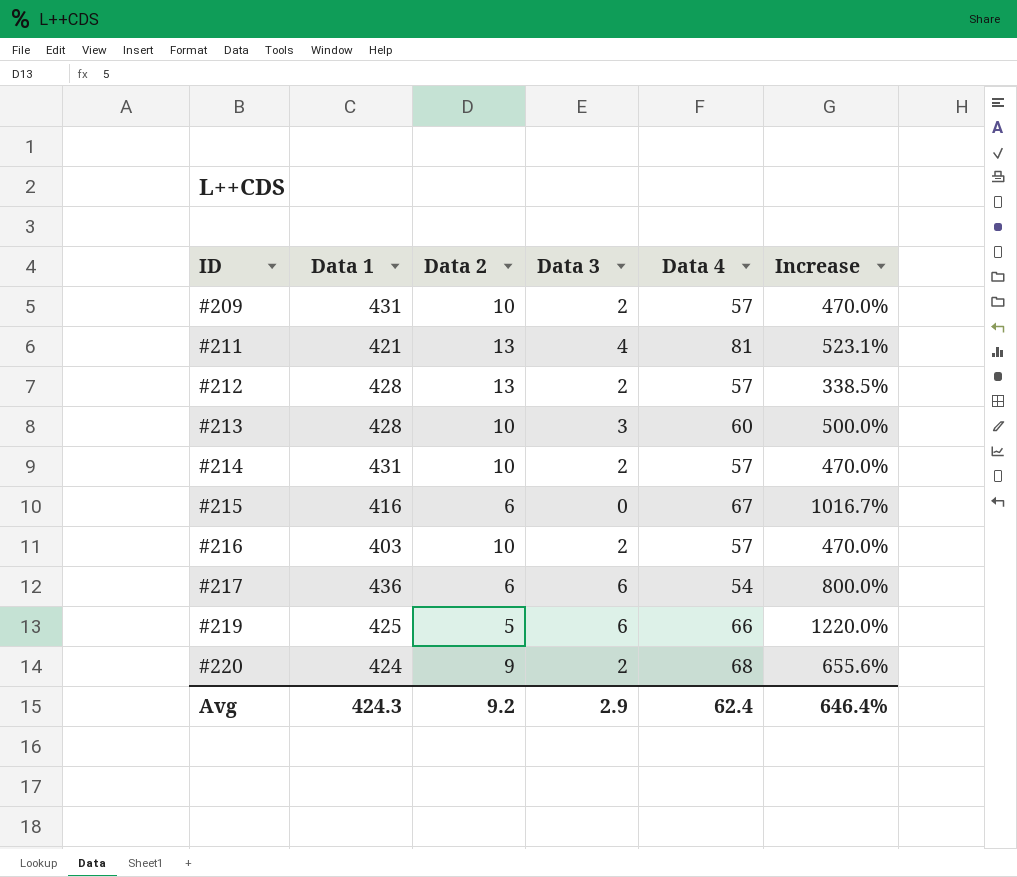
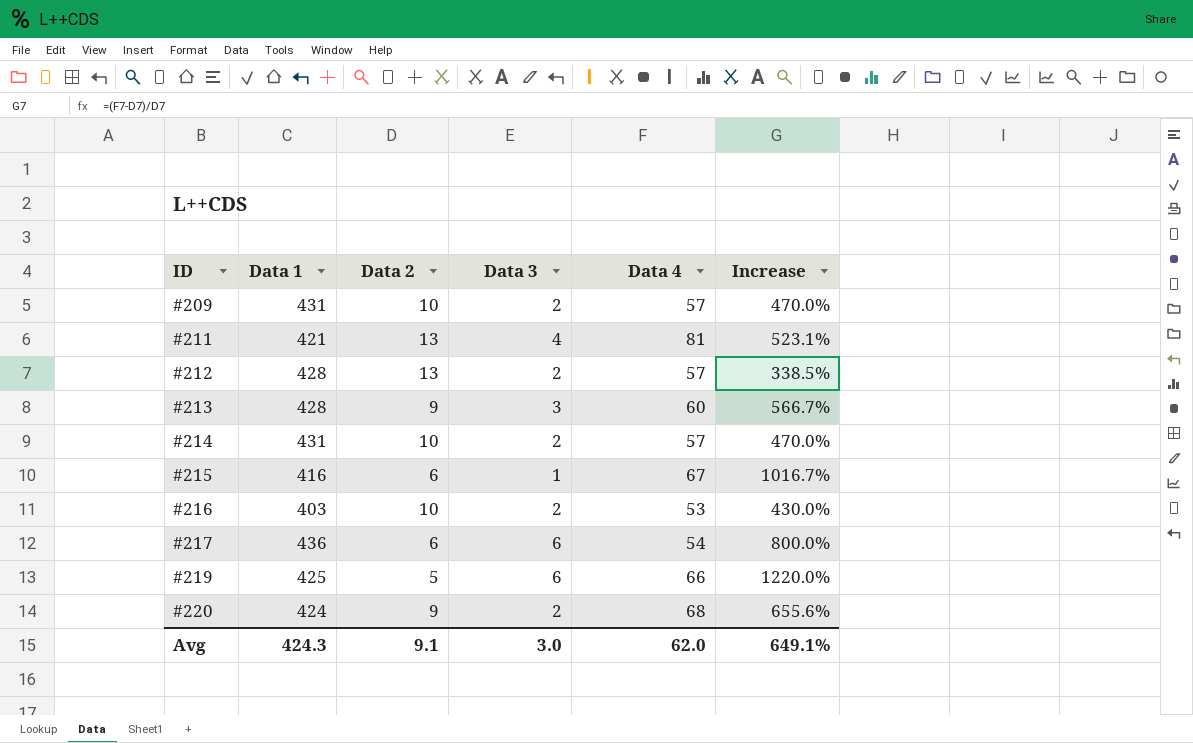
#213 | Data 2: 10 -> 9
#213 | Increase: 500.0% -> 566.7%
#215 | Data 3: 0 -> 1
#216 | Data 4: 57 -> 53
#216 | Increase: 470.0% -> 430.0%
Avg | Data 2: 9.2 -> 9.1
Avg | Data 3: 2.9 -> 3.0
Avg | Data 4: 62.4 -> 62.0
Avg | Increase: 646.4% -> 649.1%

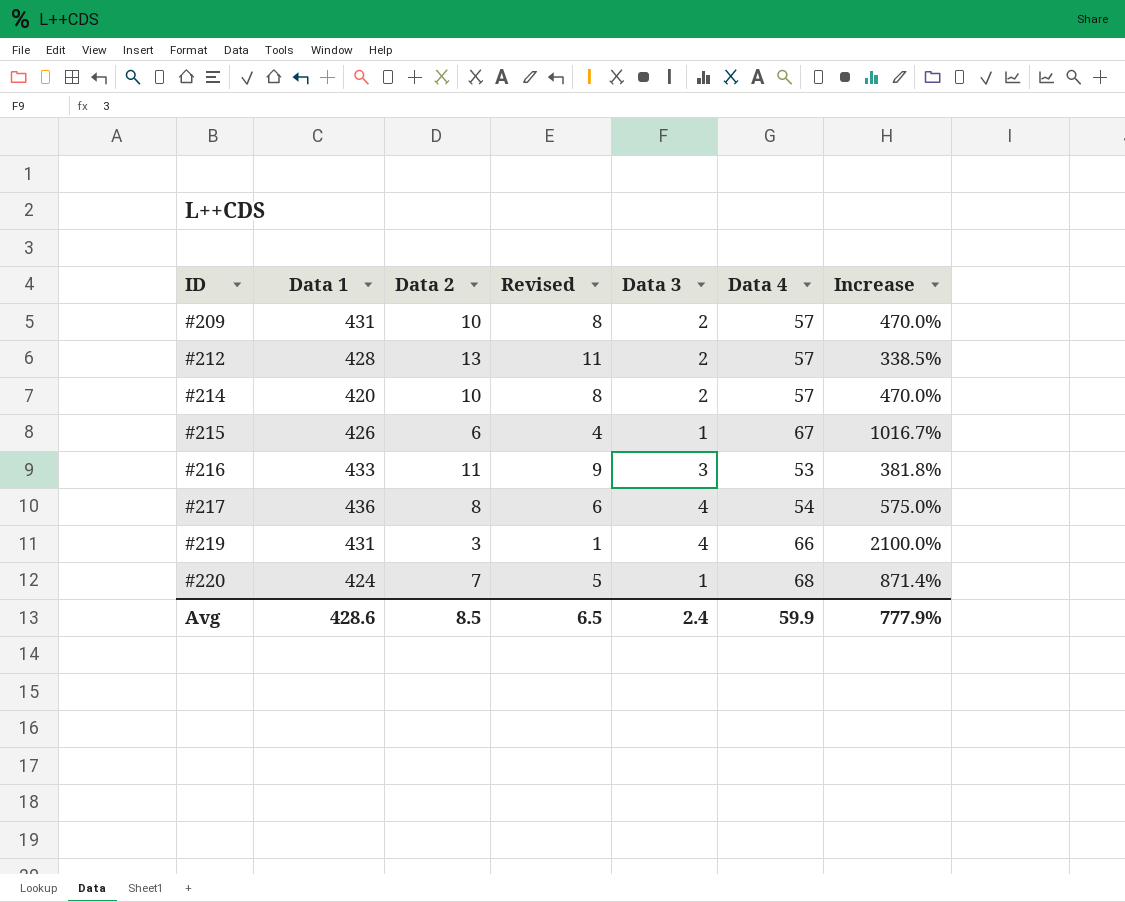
column Revised | formula: none -> [Data 2] - 2
row #211: 421 | 13 | 4 | 81 | 523.1% -> none
row #213: 428 | 9 | 3 | 60 | 566.7% -> none
#214 | Data 1: 431 -> 420
#215 | Data 1: 416 -> 426
#216 | Data 1: 403 -> 433
#216 | Data 2: 10 -> 11
#216 | Data 3: 2 -> 3
#216 | Increase: 430.0% -> 381.8%
#217 | Data 2: 6 -> 8
#217 | Data 3: 6 -> 4
#217 | Increase: 800.0% -> 575.0%
#219 | Data 1: 425 -> 431
#219 | Data 2: 5 -> 3
#219 | Data 3: 6 -> 4
#219 | Increase: 1220.0% -> 2100.0%
#220 | Data 2: 9 -> 7
#220 | Data 3: 2 -> 1
#220 | Increase: 655.6% -> 871.4%
Avg | Data 1: 424.3 -> 428.6
Avg | Data 2: 9.1 -> 8.5
Avg | Data 3: 3.0 -> 2.4
Avg | Data 4: 62.0 -> 59.9
Avg | Increase: 649.1% -> 777.9%

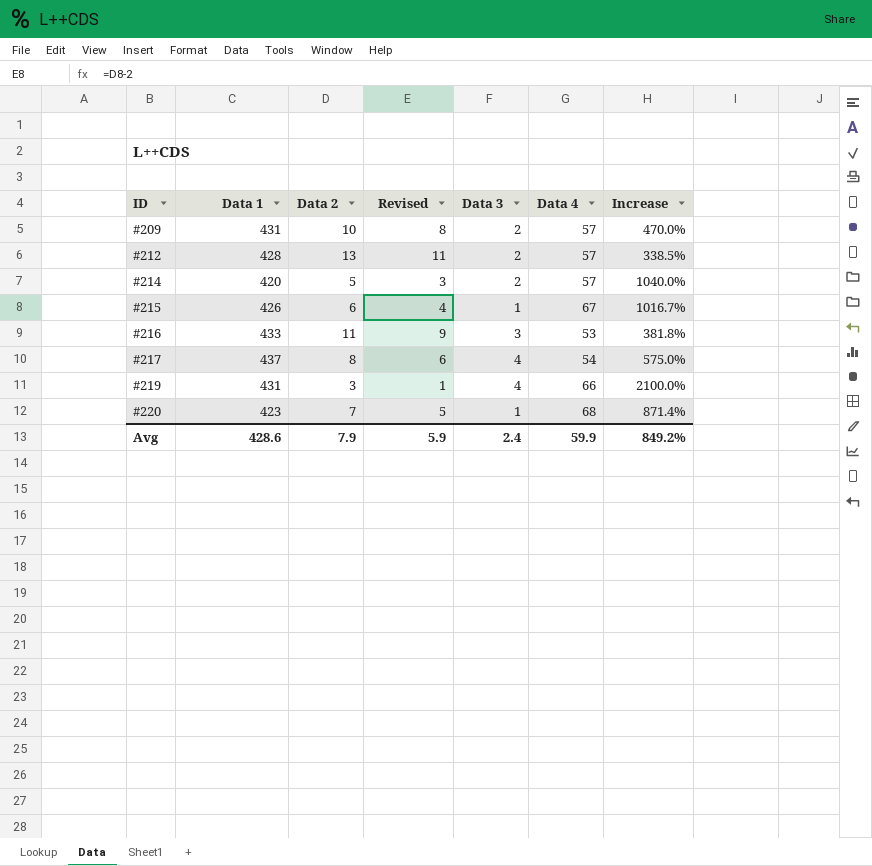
#214 | Data 2: 10 -> 5
#214 | Revised: 8 -> 3
#214 | Increase: 470.0% -> 1040.0%
#217 | Data 1: 436 -> 437
#220 | Data 1: 424 -> 423
Avg | Data 2: 8.5 -> 7.9
Avg | Revised: 6.5 -> 5.9
Avg | Increase: 777.9% -> 849.2%

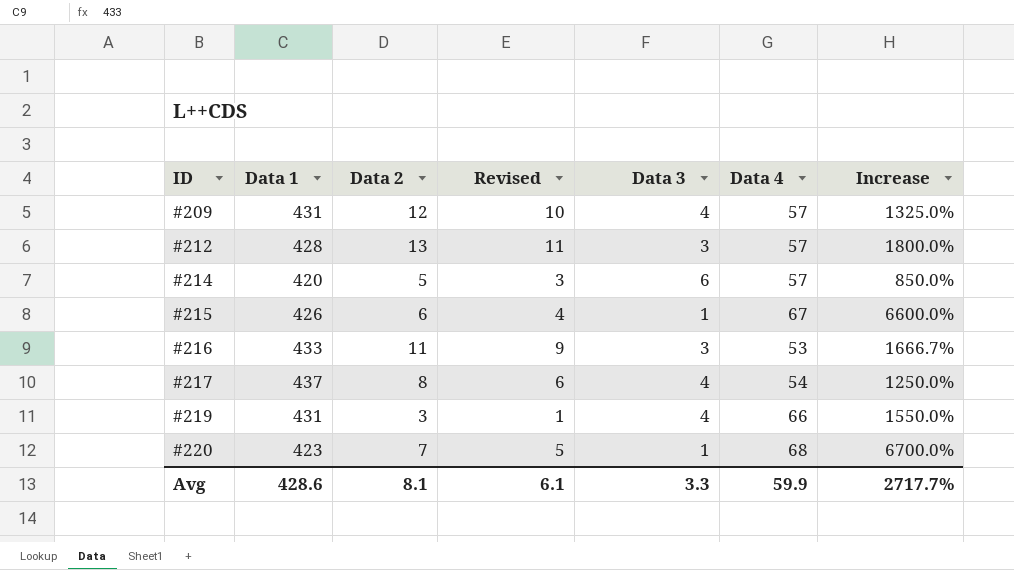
column Increase | formula: ([Data 4] - [Data 2]) / [Data 2] -> ([Data 4] - [Data 3]) / [Data 3]
#209 | Data 2: 10 -> 12
#209 | Revised: 8 -> 10
#209 | Data 3: 2 -> 4
#212 | Data 3: 2 -> 3
#214 | Data 3: 2 -> 6
Avg | Data 2: 7.9 -> 8.1
Avg | Revised: 5.9 -> 6.1
Avg | Data 3: 2.4 -> 3.3
Avg | Increase: 849.2% -> 2717.7%

